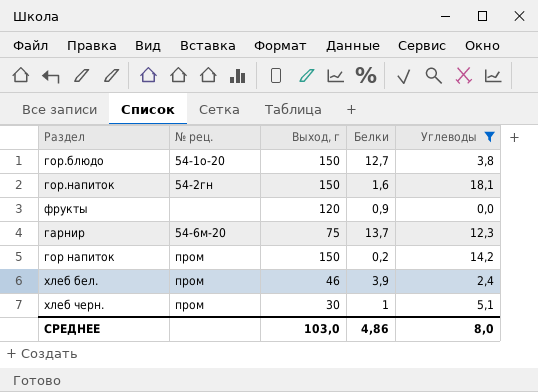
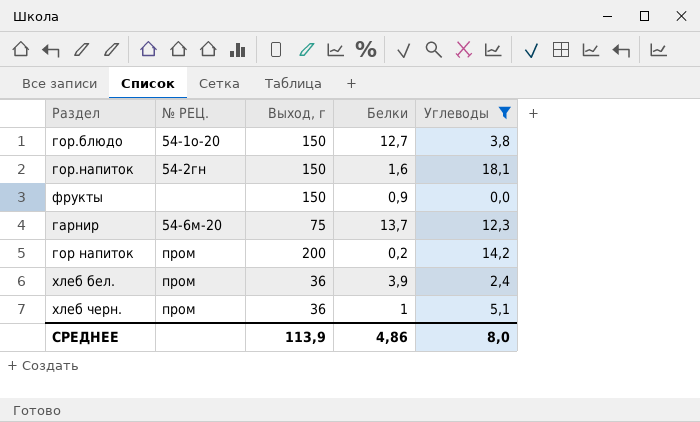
column name: № рец. -> № РЕЦ.
фрукты | Выход, г: 120 -> 150
гор напиток | Выход, г: 150 -> 200
хлеб бел. | Выход, г: 46 -> 36
хлеб черн. | Выход, г: 30 -> 36
СРЕДНЕЕ | Выход, г: 103,0 -> 113,9

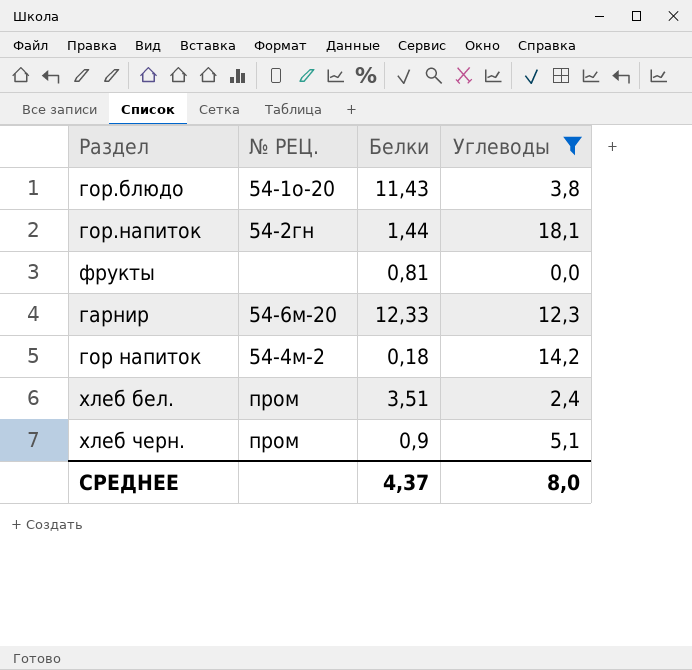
column Выход, г | position: 3 -> none
гор.блюдо | Белки: 12,7 -> 11,43
гор.напиток | Белки: 1,6 -> 1,44
фрукты | Белки: 0,9 -> 0,81
гарнир | Белки: 13,7 -> 12,33
гор напиток | № РЕЦ.: пром -> 54-4м-2
гор напиток | Белки: 0,2 -> 0,18
хлеб бел. | Белки: 3,9 -> 3,51
хлеб черн. | Белки: 1 -> 0,9
СРЕДНЕЕ | Белки: 4,86 -> 4,37

